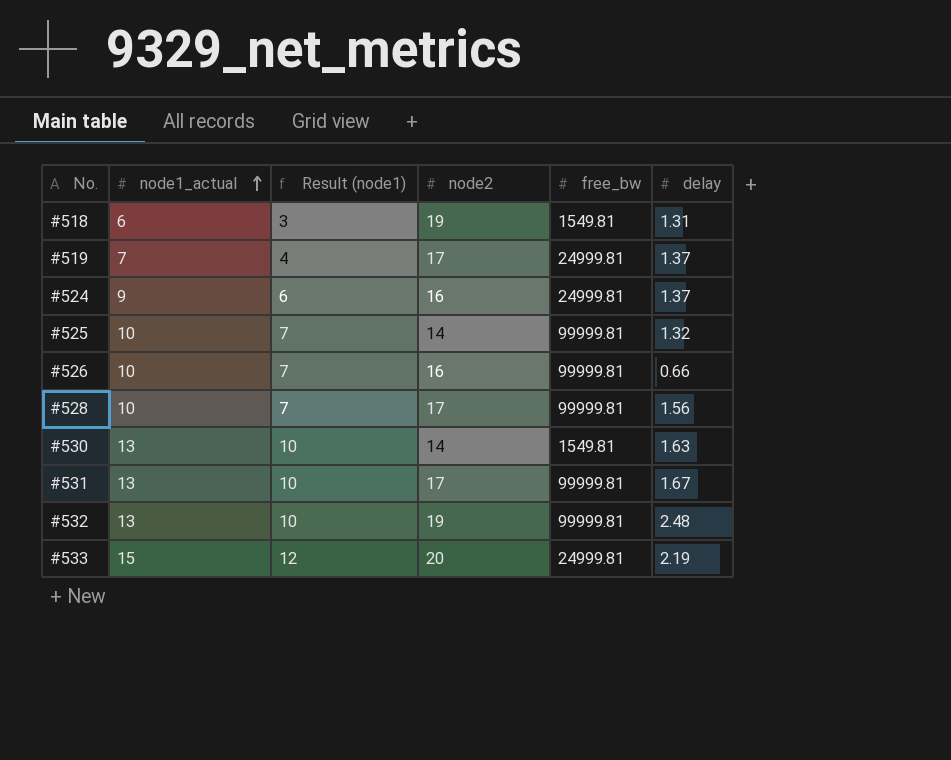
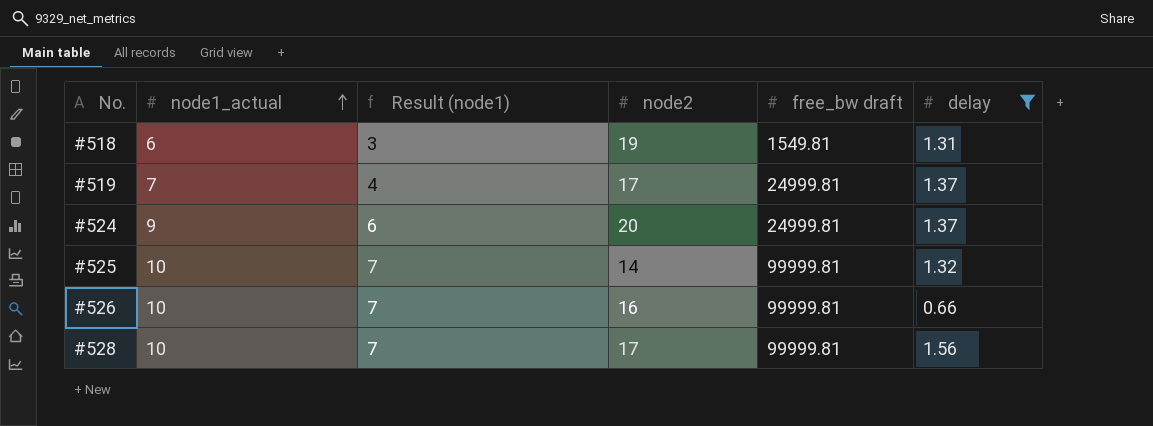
filter: none -> delay <= 1.56
column name: free_bw -> free_bw draft
#524 | node2: 16 -> 20

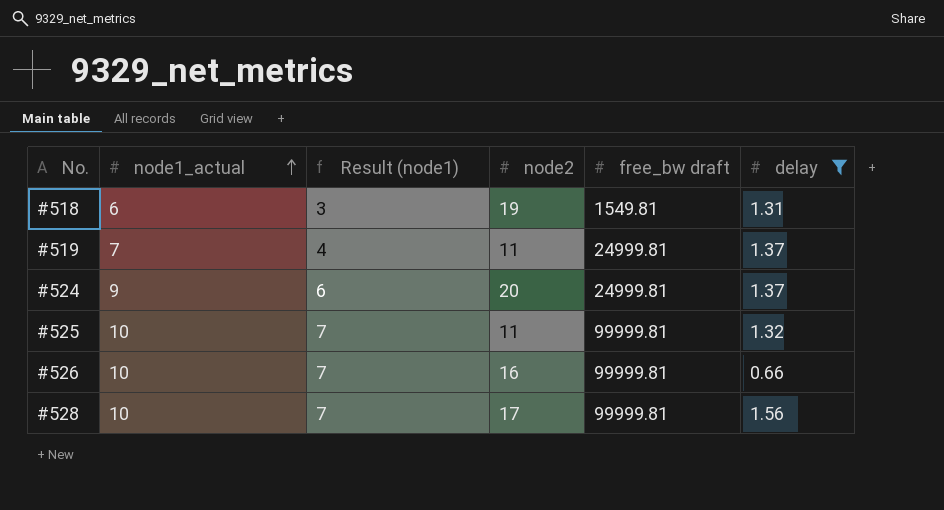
#519 | node2: 17 -> 11
#525 | node2: 14 -> 11

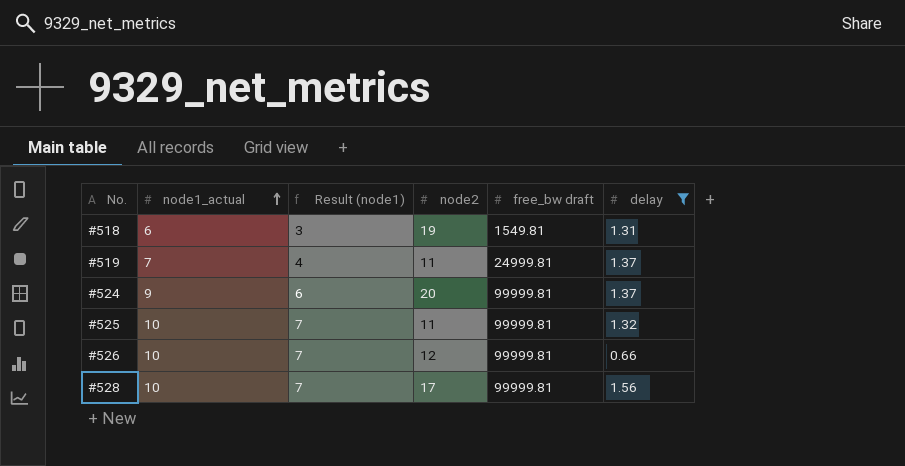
#524 | free_bw draft: 24999.81 -> 99999.81
#526 | node2: 16 -> 12

